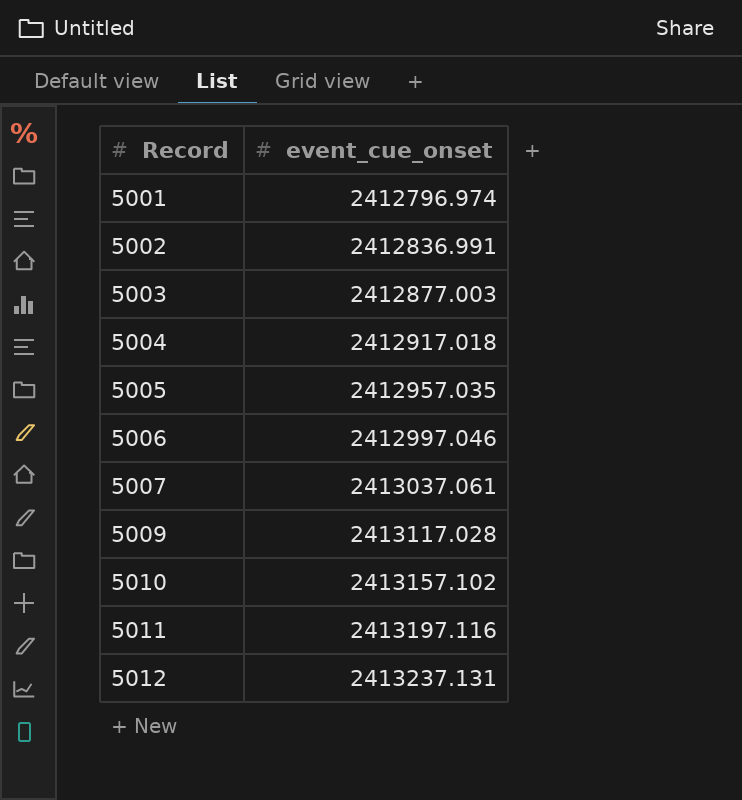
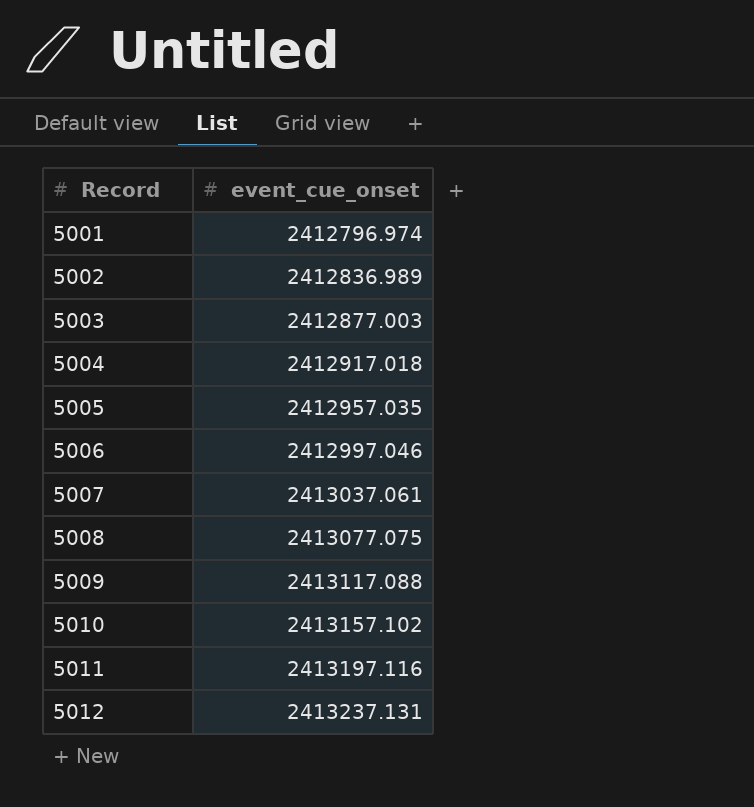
5002 | event_cue_onset: 2412836.991 -> 2412836.989
row 5008: none -> 2413077.075
5009 | event_cue_onset: 2413117.028 -> 2413117.088

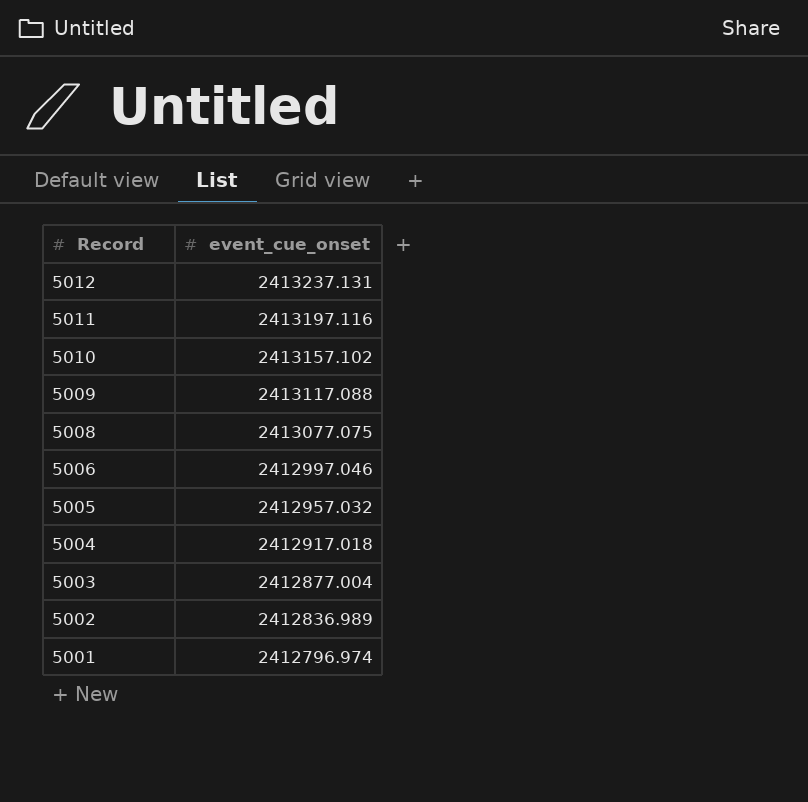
row order: Record ascending -> Record descending
row 5007: 2413037.061 -> none
5005 | event_cue_onset: 2412957.035 -> 2412957.032
5003 | event_cue_onset: 2412877.003 -> 2412877.004

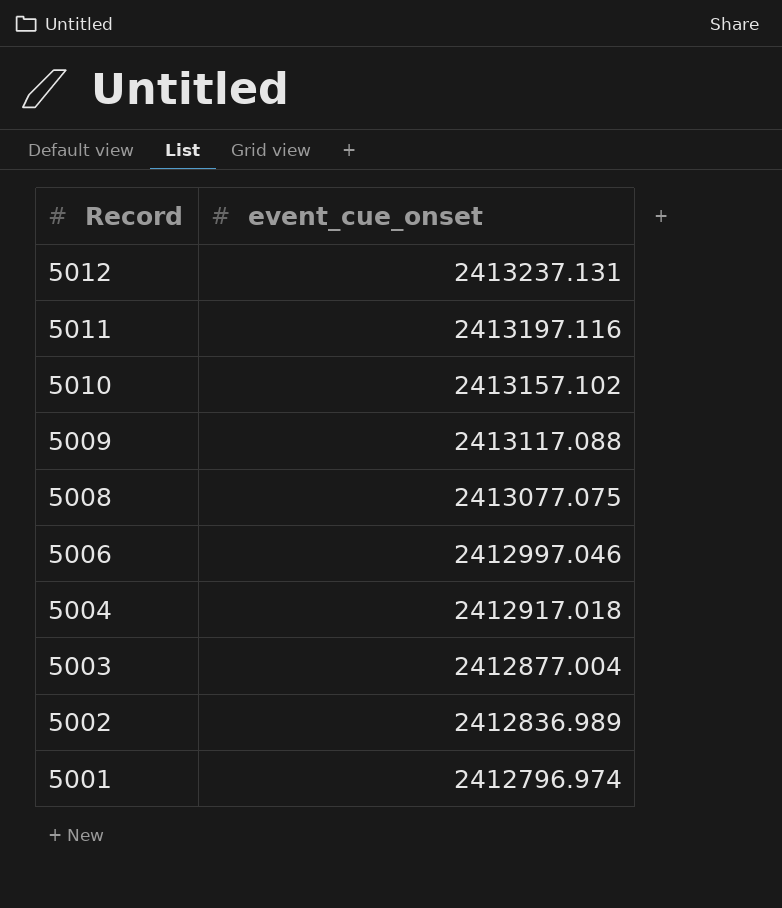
row 5005: 2412957.032 -> none

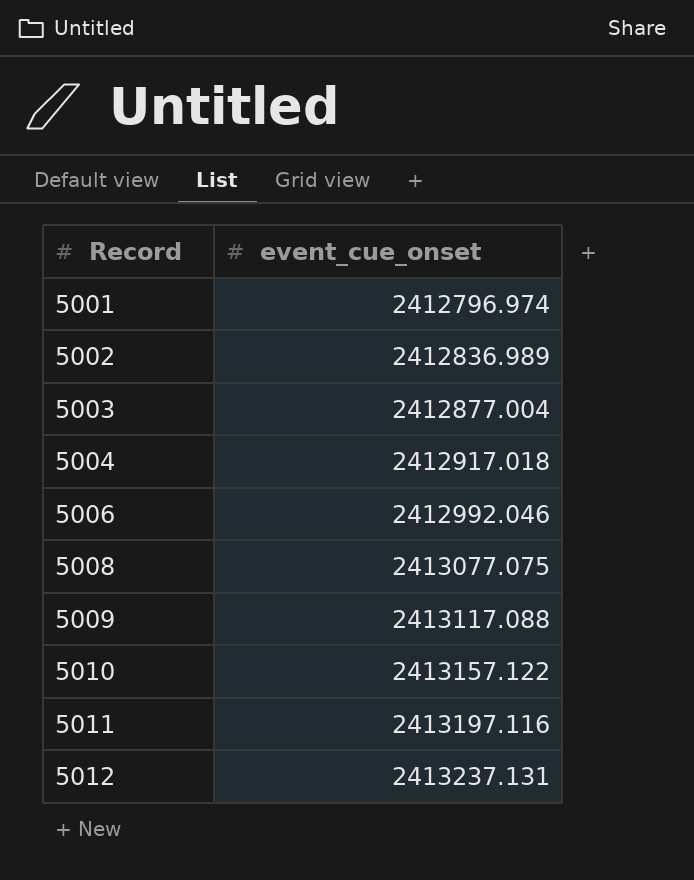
row order: Record descending -> Record ascending
5006 | event_cue_onset: 2412997.046 -> 2412992.046
5010 | event_cue_onset: 2413157.102 -> 2413157.122

